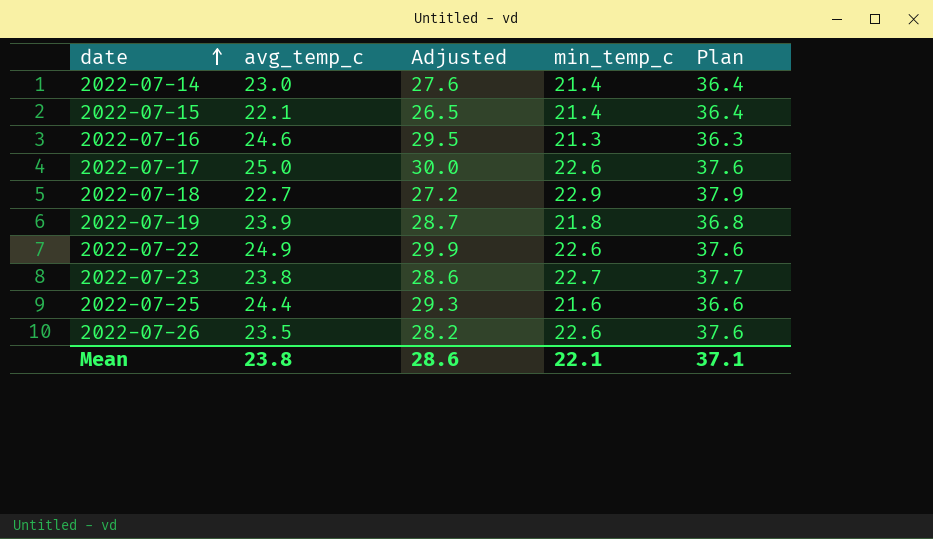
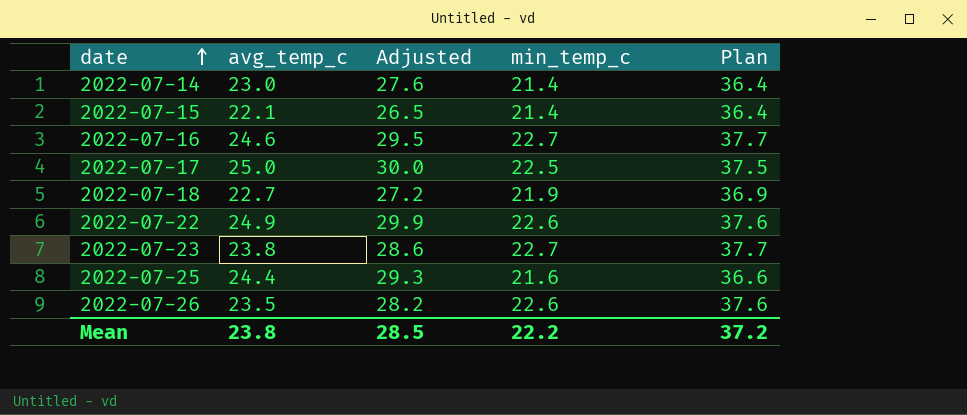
row 2022-07-19: 23.9 | 28.7 | 21.8 | 36.8 -> none
2022-07-16 | min_temp_c: 21.3 -> 22.7
2022-07-16 | Plan: 36.3 -> 37.7
2022-07-17 | min_temp_c: 22.6 -> 22.5
2022-07-17 | Plan: 37.6 -> 37.5
2022-07-18 | min_temp_c: 22.9 -> 21.9
2022-07-18 | Plan: 37.9 -> 36.9
Mean | Adjusted: 28.6 -> 28.5
Mean | min_temp_c: 22.1 -> 22.2
Mean | Plan: 37.1 -> 37.2

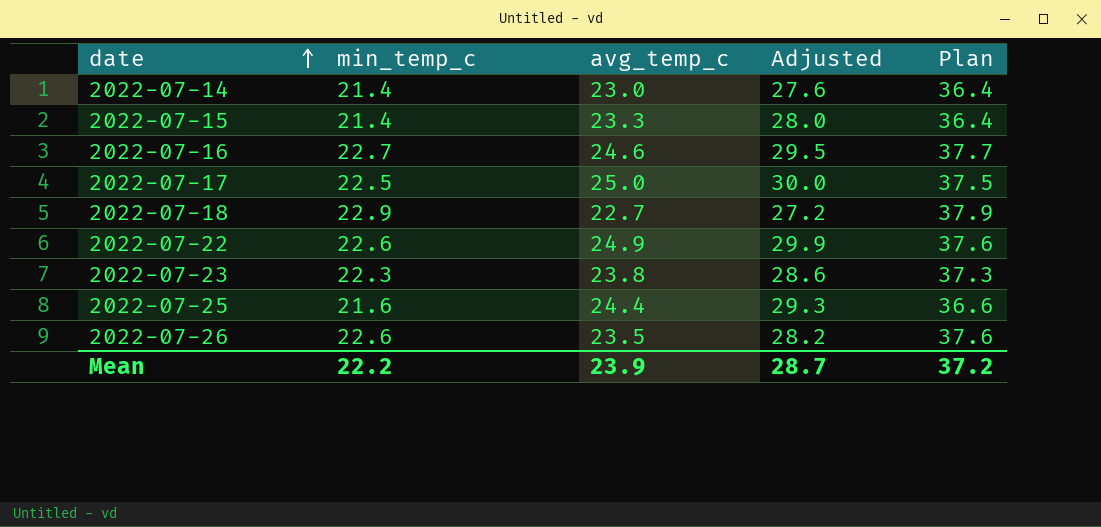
column min_temp_c | position: 4 -> 2
2022-07-15 | avg_temp_c: 22.1 -> 23.3
2022-07-15 | Adjusted: 26.5 -> 28.0
2022-07-18 | min_temp_c: 21.9 -> 22.9
2022-07-18 | Plan: 36.9 -> 37.9
2022-07-23 | min_temp_c: 22.7 -> 22.3
2022-07-23 | Plan: 37.7 -> 37.3
Mean | avg_temp_c: 23.8 -> 23.9
Mean | Adjusted: 28.5 -> 28.7

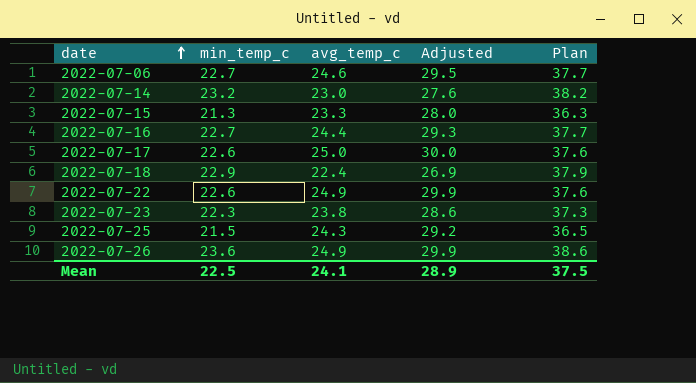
row 2022-07-06: none -> 22.7 | 24.6 | 29.5 | 37.7
2022-07-14 | min_temp_c: 21.4 -> 23.2
2022-07-14 | Plan: 36.4 -> 38.2
2022-07-15 | min_temp_c: 21.4 -> 21.3
2022-07-15 | Plan: 36.4 -> 36.3
2022-07-16 | avg_temp_c: 24.6 -> 24.4
2022-07-16 | Adjusted: 29.5 -> 29.3
2022-07-17 | min_temp_c: 22.5 -> 22.6
2022-07-17 | Plan: 37.5 -> 37.6
2022-07-18 | avg_temp_c: 22.7 -> 22.4
2022-07-18 | Adjusted: 27.2 -> 26.9
2022-07-25 | min_temp_c: 21.6 -> 21.5
2022-07-25 | avg_temp_c: 24.4 -> 24.3
2022-07-25 | Adjusted: 29.3 -> 29.2
2022-07-25 | Plan: 36.6 -> 36.5
2022-07-26 | min_temp_c: 22.6 -> 23.6
2022-07-26 | avg_temp_c: 23.5 -> 24.9
2022-07-26 | Adjusted: 28.2 -> 29.9
2022-07-26 | Plan: 37.6 -> 38.6
Mean | min_temp_c: 22.2 -> 22.5
Mean | avg_temp_c: 23.9 -> 24.1
Mean | Adjusted: 28.7 -> 28.9
Mean | Plan: 37.2 -> 37.5

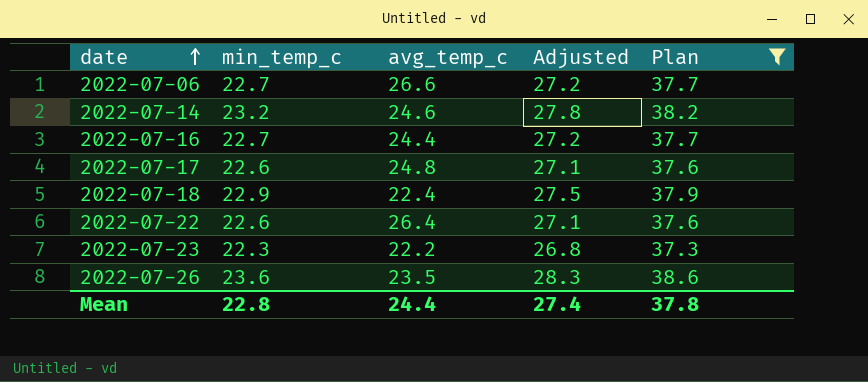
filter: none -> Plan >= 37.3
column Adjusted | formula: [avg_temp_c] * 1.2 -> [min_temp_c] * 1.2
2022-07-06 | avg_temp_c: 24.6 -> 26.6
2022-07-14 | avg_temp_c: 23.0 -> 24.6
2022-07-17 | avg_temp_c: 25.0 -> 24.8
2022-07-22 | avg_temp_c: 24.9 -> 26.4
2022-07-23 | avg_temp_c: 23.8 -> 22.2
2022-07-26 | avg_temp_c: 24.9 -> 23.5
Mean | min_temp_c: 22.5 -> 22.8
Mean | avg_temp_c: 24.1 -> 24.4
Mean | Adjusted: 28.9 -> 27.4
Mean | Plan: 37.5 -> 37.8

